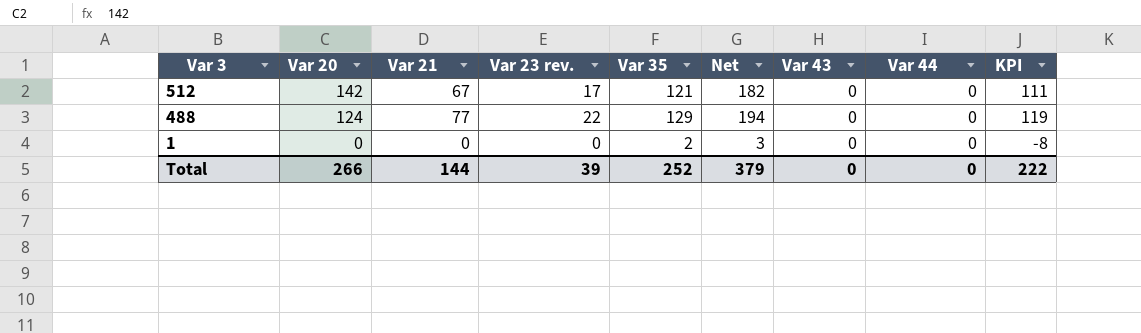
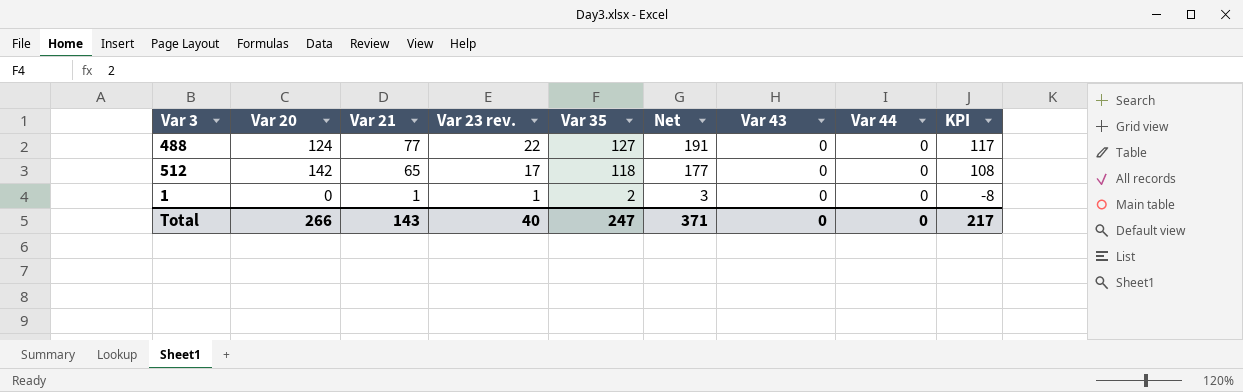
row order: Var 3 descending -> Var 21 descending
488 | Var 35: 129 -> 127
488 | Net: 194 -> 191
488 | KPI: 119 -> 117
512 | Var 21: 67 -> 65
512 | Var 35: 121 -> 118
512 | Net: 182 -> 177
512 | KPI: 111 -> 108
1 | Var 21: 0 -> 1
1 | Var 23 rev.: 0 -> 1
Total | Var 21: 144 -> 143
Total | Var 23 rev.: 39 -> 40
Total | Var 35: 252 -> 247
Total | Net: 379 -> 371
Total | KPI: 222 -> 217

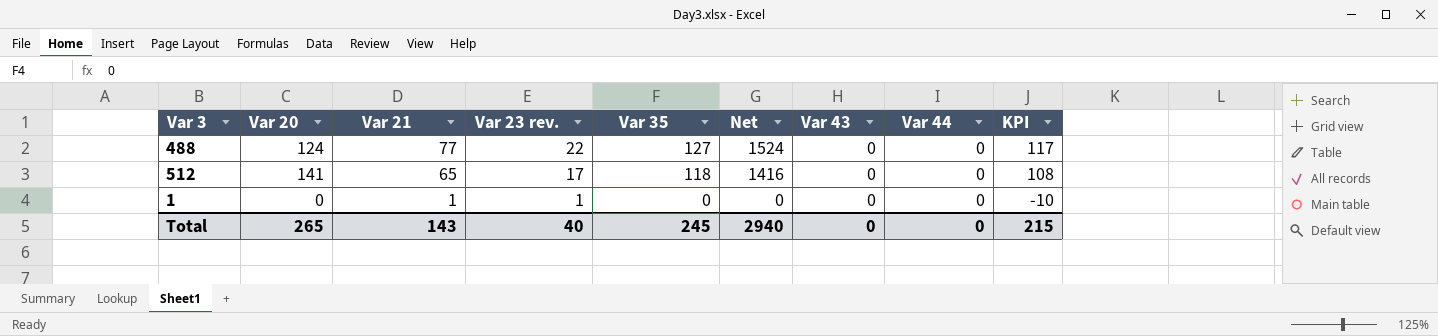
column Net | formula: [Var 35] * 1.5 -> [Var 35] * 12
512 | Var 20: 142 -> 141
1 | Var 35: 2 -> 0
1 | KPI: -8 -> -10
Total | Var 20: 266 -> 265
Total | Var 35: 247 -> 245
Total | Net: 371 -> 2940
Total | KPI: 217 -> 215

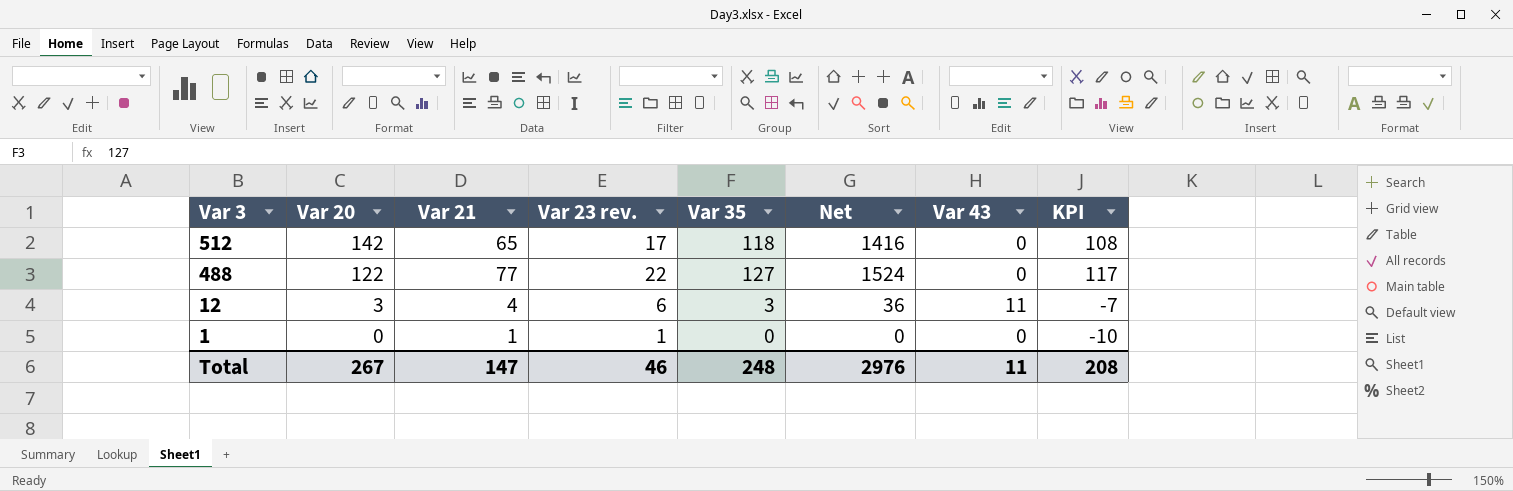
row order: Var 21 descending -> Var 3 descending
column Var 44 | position: 8 -> none
512 | Var 20: 141 -> 142
488 | Var 20: 124 -> 122
row 12: none -> 3 | 4 | 6 | 3 | 36 | 11 | -7
Total | Var 20: 265 -> 267
Total | Var 21: 143 -> 147
Total | Var 23 rev.: 40 -> 46
Total | Var 35: 245 -> 248
Total | Net: 2940 -> 2976
Total | Var 43: 0 -> 11
Total | KPI: 215 -> 208

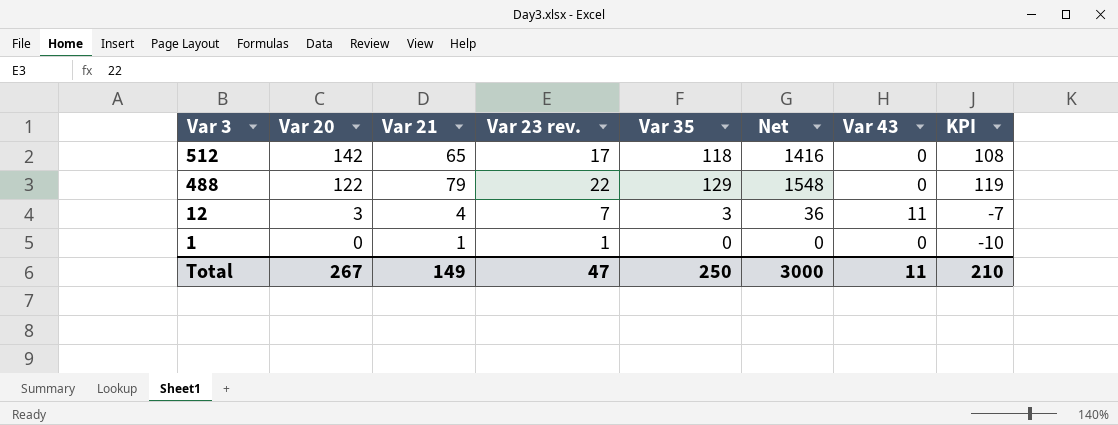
488 | Var 21: 77 -> 79
488 | Var 35: 127 -> 129
488 | Net: 1524 -> 1548
488 | KPI: 117 -> 119
12 | Var 23 rev.: 6 -> 7
Total | Var 21: 147 -> 149
Total | Var 23 rev.: 46 -> 47
Total | Var 35: 248 -> 250
Total | Net: 2976 -> 3000
Total | KPI: 208 -> 210

